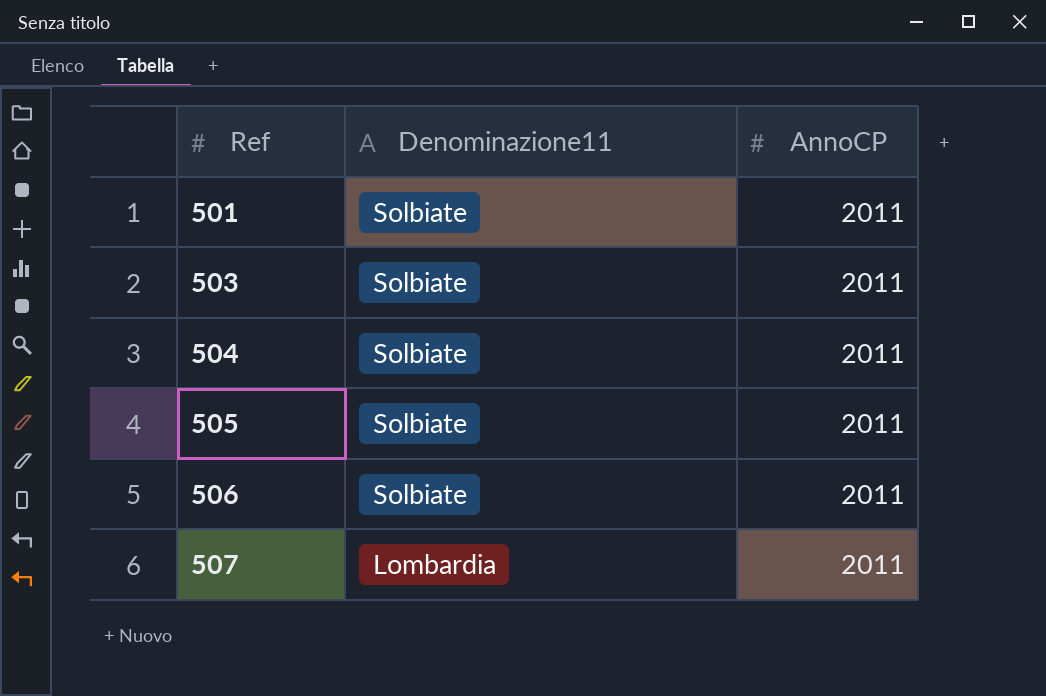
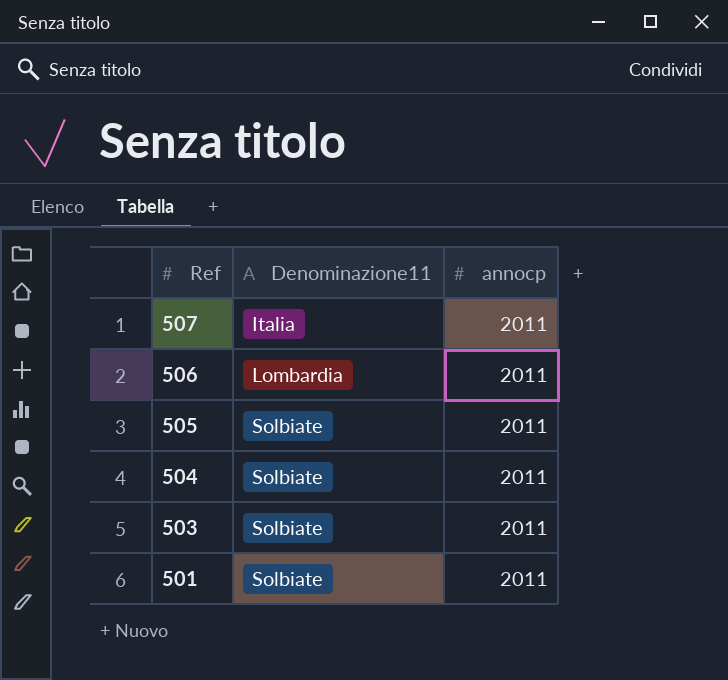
row order: Ref ascending -> Ref descending
column name: AnnoCP -> annocp
507 | Denominazione11: Lombardia -> Italia
506 | Denominazione11: Solbiate -> Lombardia

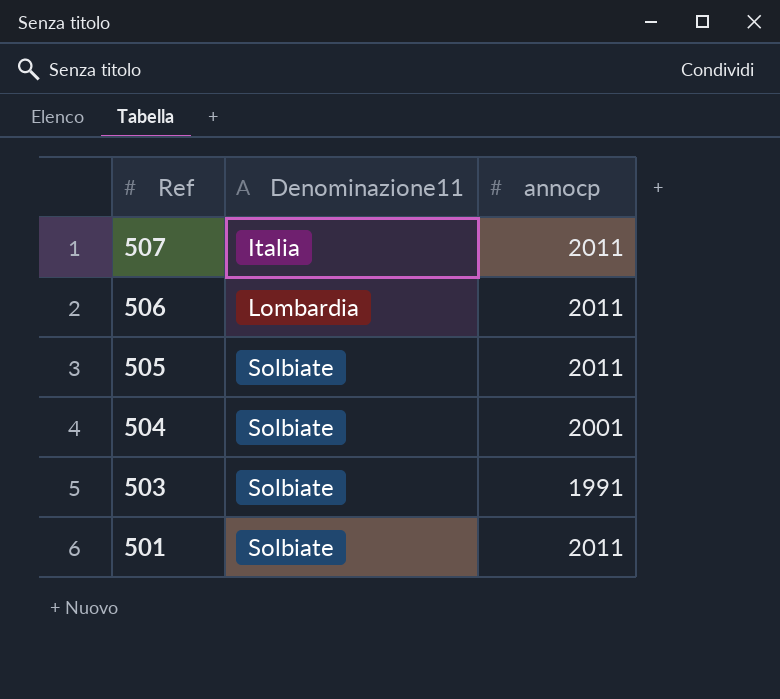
504 | annocp: 2011 -> 2001
503 | annocp: 2011 -> 1991

